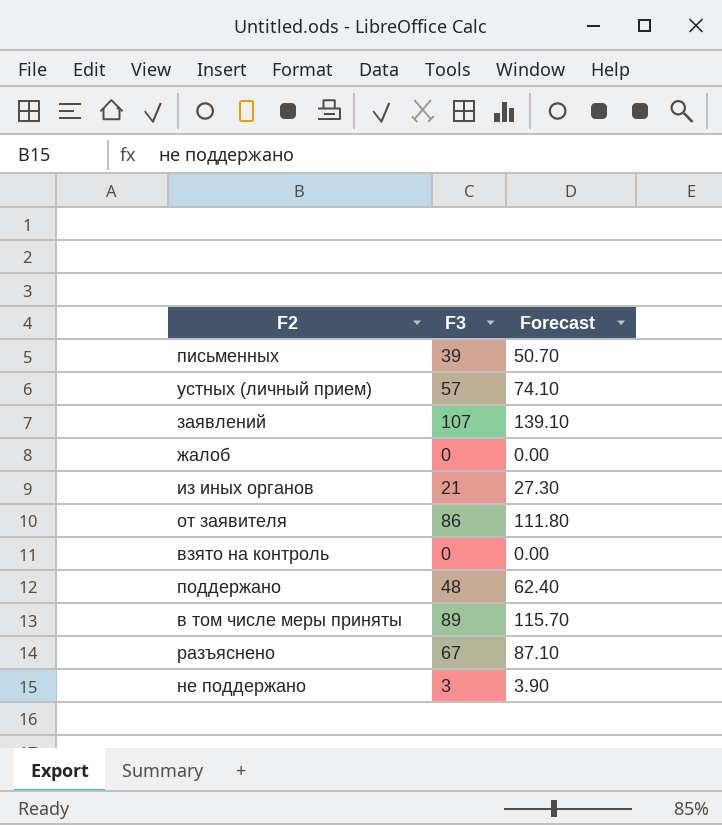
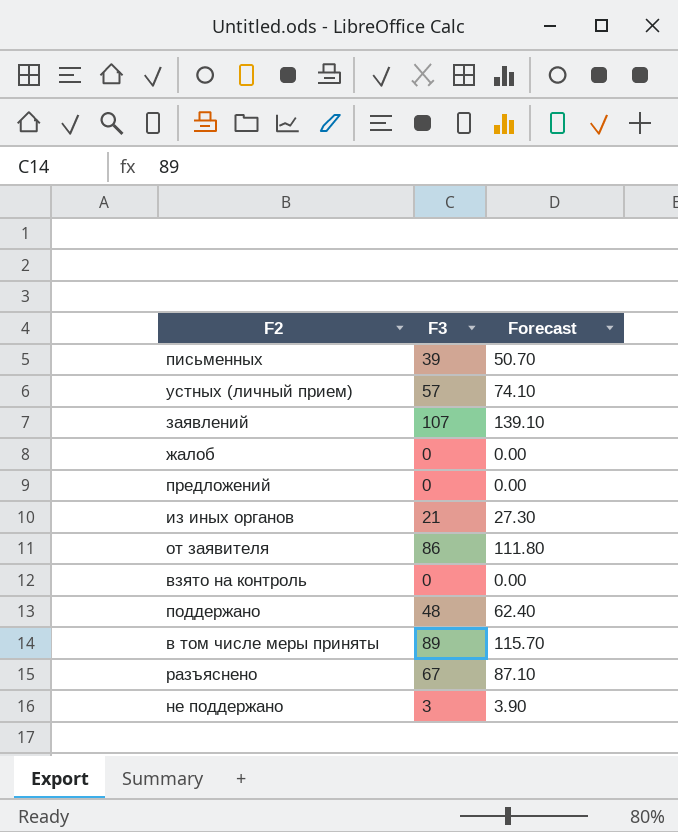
row предложений: none -> 0 | 0.00

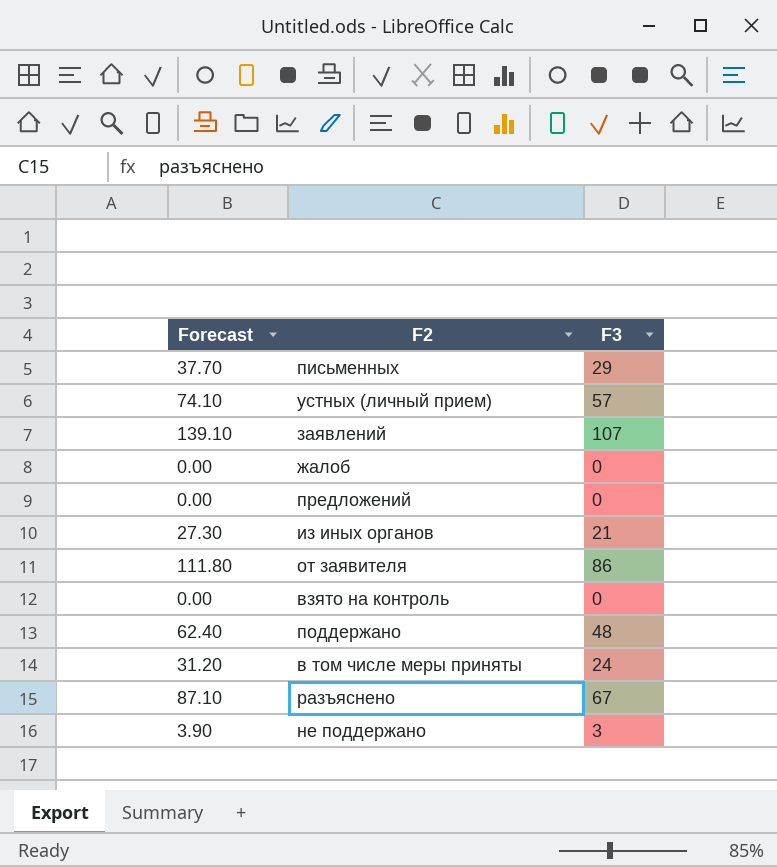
column Forecast | position: 3 -> 1
письменных | Forecast: 50.70 -> 37.70
письменных | F3: 39 -> 29
в том числе меры приняты | Forecast: 115.70 -> 31.20
в том числе меры приняты | F3: 89 -> 24

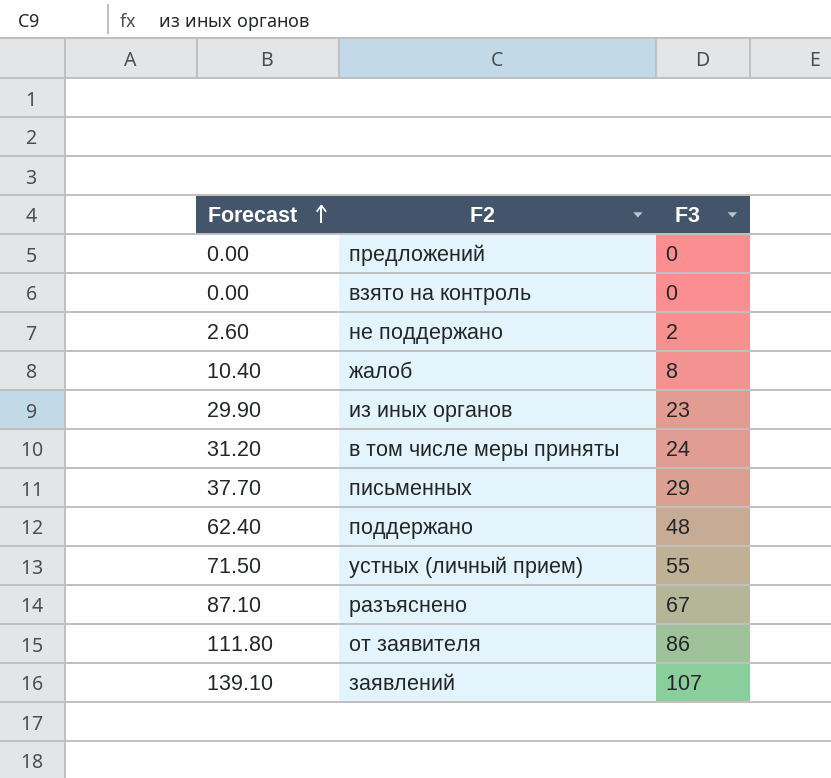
row order: none -> Forecast ascending
не поддержано | Forecast: 3.90 -> 2.60
не поддержано | F3: 3 -> 2
жалоб | Forecast: 0.00 -> 10.40
жалоб | F3: 0 -> 8
из иных органов | Forecast: 27.30 -> 29.90
из иных органов | F3: 21 -> 23
устных (личный прием) | Forecast: 74.10 -> 71.50
устных (личный прием) | F3: 57 -> 55

